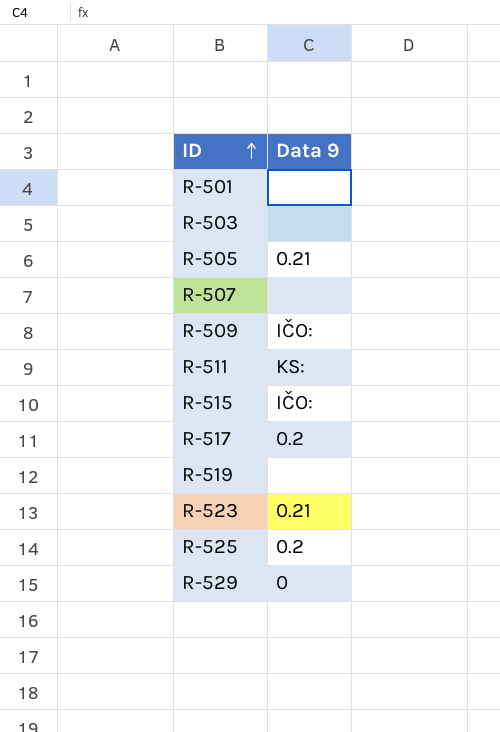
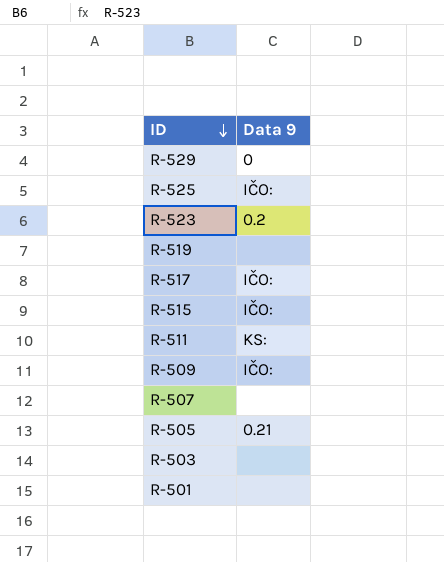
row order: ID ascending -> ID descending
R-525 | Data 9: 0.2 -> IČO:
R-523 | Data 9: 0.21 -> 0.2
R-517 | Data 9: 0.2 -> IČO:

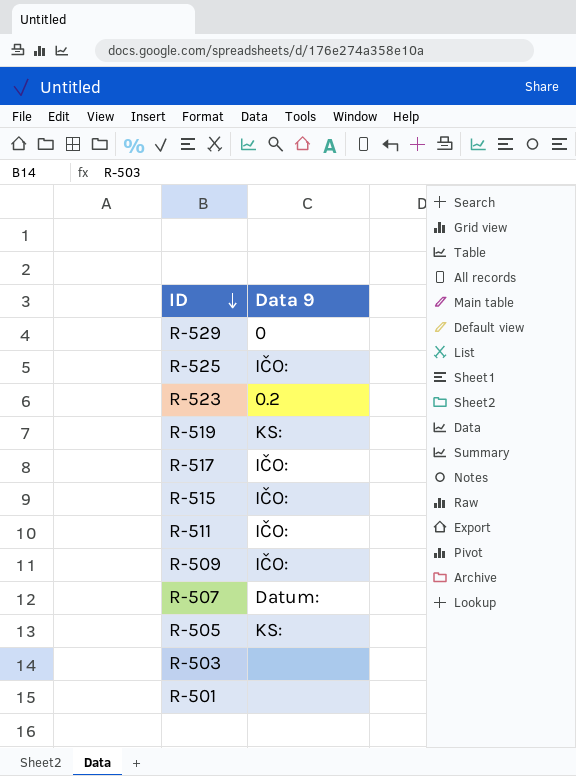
R-519 | Data 9: none -> KS:
R-511 | Data 9: KS: -> IČO:
R-507 | Data 9: none -> Datum:
R-505 | Data 9: 0.21 -> KS:

